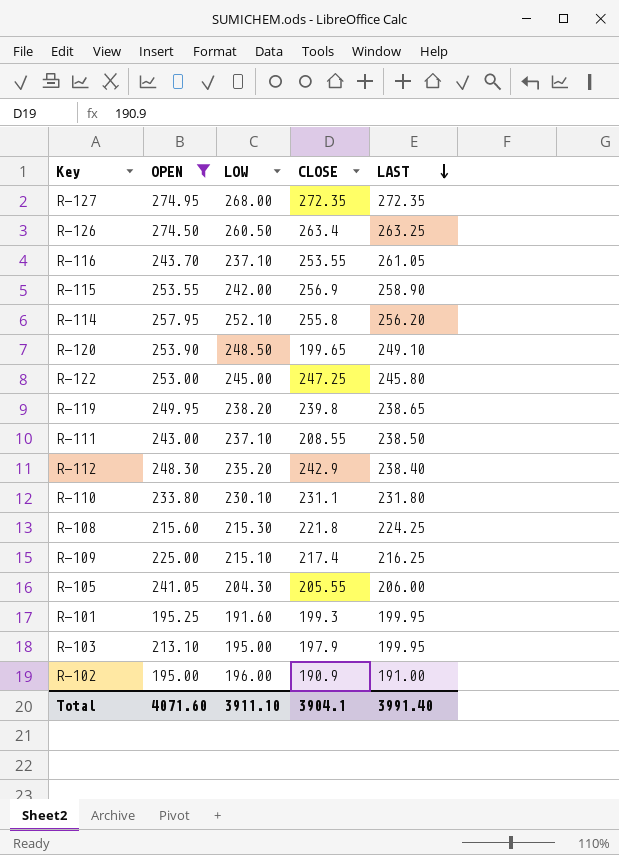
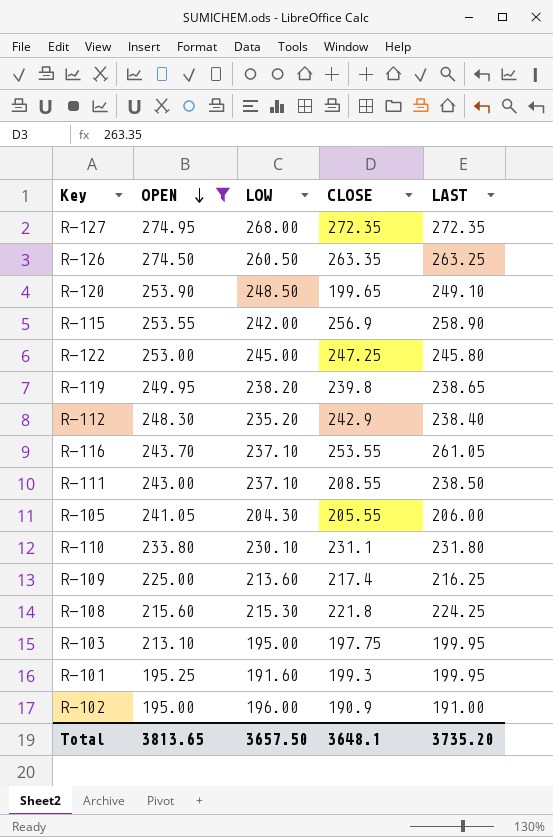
row order: LAST descending -> OPEN descending
row R-114: 257.95 | 252.10 | 255.8 | 256.20 -> none
R-126 | CLOSE: 263.4 -> 263.35
R-109 | LOW: 215.10 -> 213.60
R-103 | CLOSE: 197.9 -> 197.75
Total | OPEN: 4071.60 -> 3813.65
Total | LOW: 3911.10 -> 3657.50
Total | CLOSE: 3904.1 -> 3648.1
Total | LAST: 3991.40 -> 3735.20

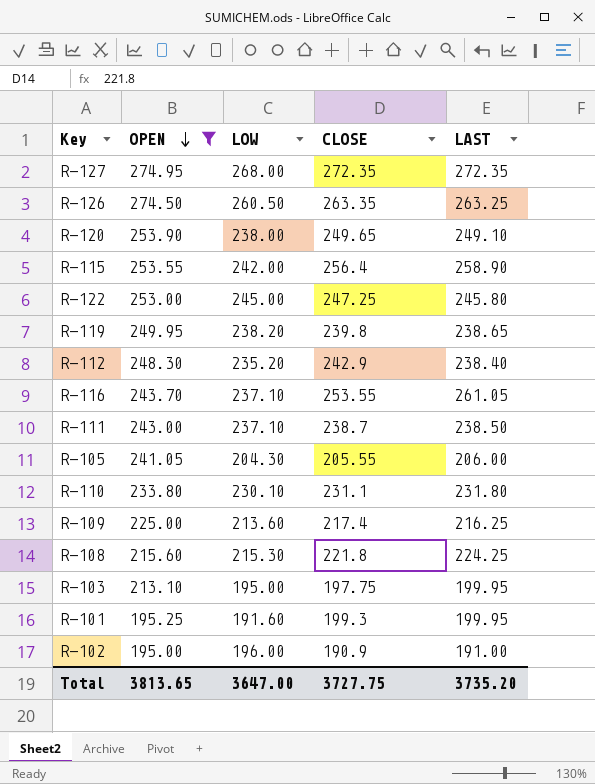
R-120 | LOW: 248.50 -> 238.00
R-120 | CLOSE: 199.65 -> 249.65
R-115 | CLOSE: 256.9 -> 256.4
R-111 | CLOSE: 208.55 -> 238.7
Total | LOW: 3657.50 -> 3647.00
Total | CLOSE: 3648.1 -> 3727.75

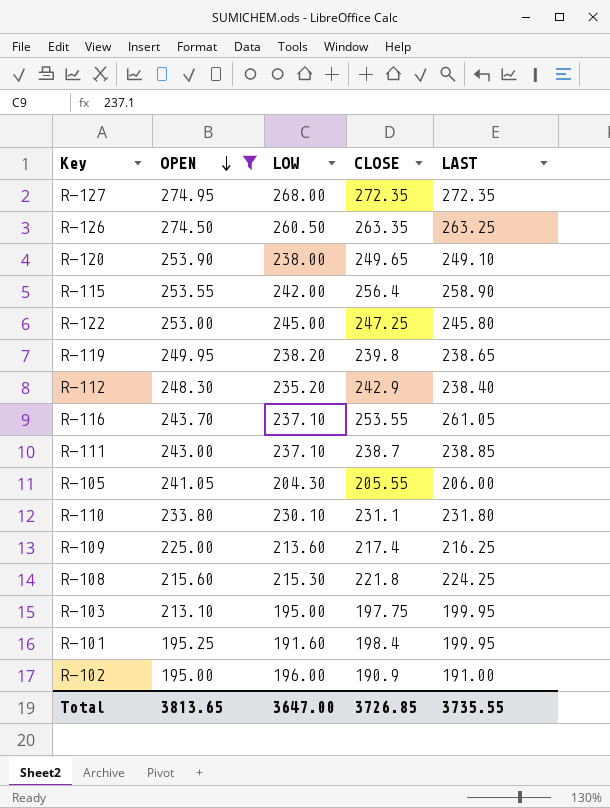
R-111 | LAST: 238.50 -> 238.85
R-101 | CLOSE: 199.3 -> 198.4
Total | CLOSE: 3727.75 -> 3726.85
Total | LAST: 3735.20 -> 3735.55

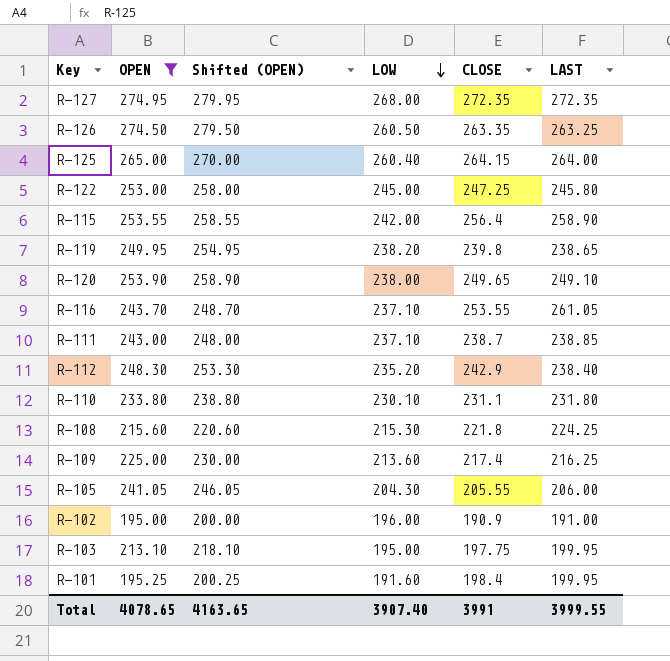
row order: OPEN descending -> LOW descending
column Shifted (OPEN) | formula: none -> [OPEN] + 5
row R-125: none -> 265.00 | 270.00 | 260.40 | 264.15 | 264.00
Total | OPEN: 3813.65 -> 4078.65
Total | LOW: 3647.00 -> 3907.40
Total | CLOSE: 3726.85 -> 3991
Total | LAST: 3735.55 -> 3999.55

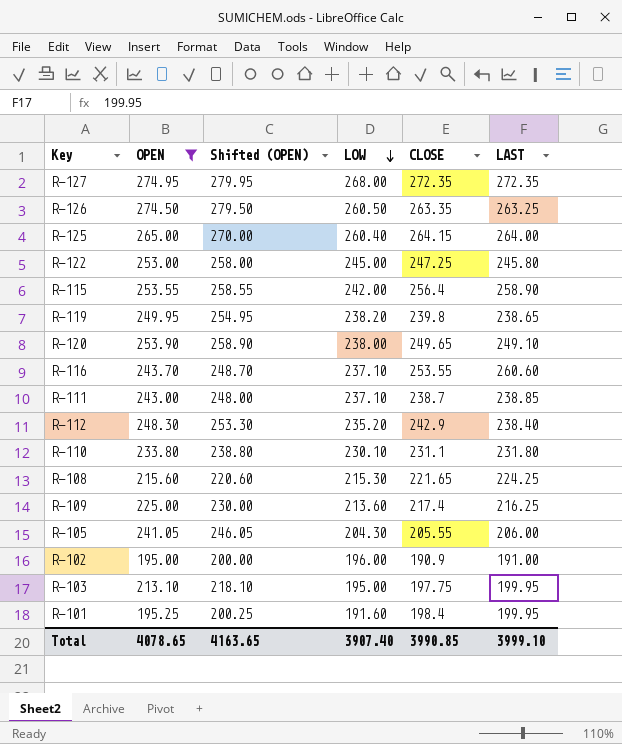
R-116 | LAST: 261.05 -> 260.60
R-108 | CLOSE: 221.8 -> 221.65
Total | CLOSE: 3991 -> 3990.85
Total | LAST: 3999.55 -> 3999.10

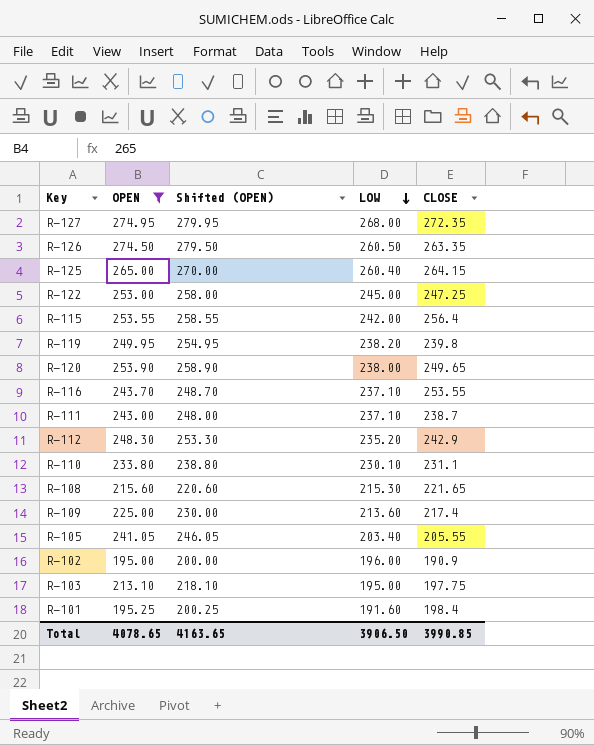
column LAST | position: 6 -> none
R-105 | LOW: 204.30 -> 203.40
Total | LOW: 3907.40 -> 3906.50

